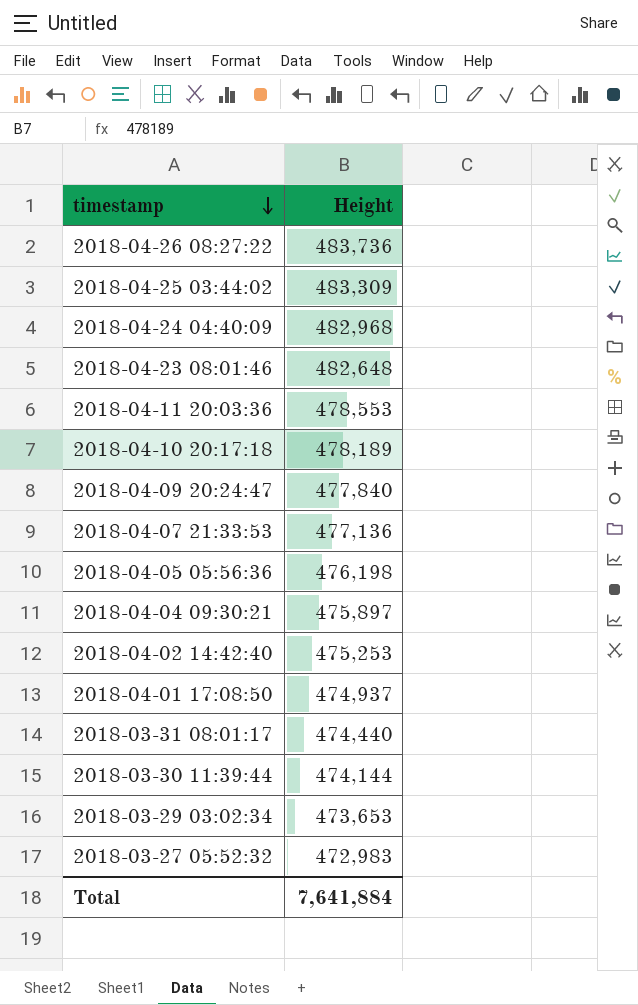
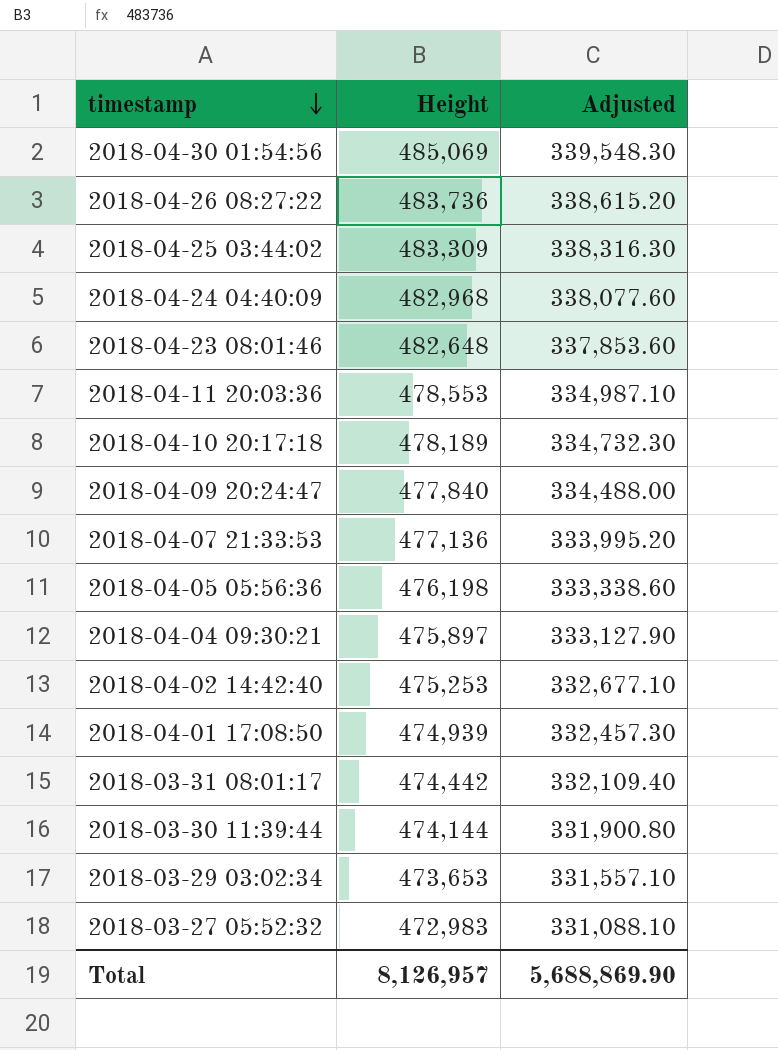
column Adjusted | formula: none -> [Height] * 0.7
row 2018-04-30 01:54:56: none -> 485,069 | 339,548.30
2018-04-01 17:08:50 | Height: 474,937 -> 474,939
2018-03-31 08:01:17 | Height: 474,440 -> 474,442
Total | Height: 7,641,884 -> 8,126,957

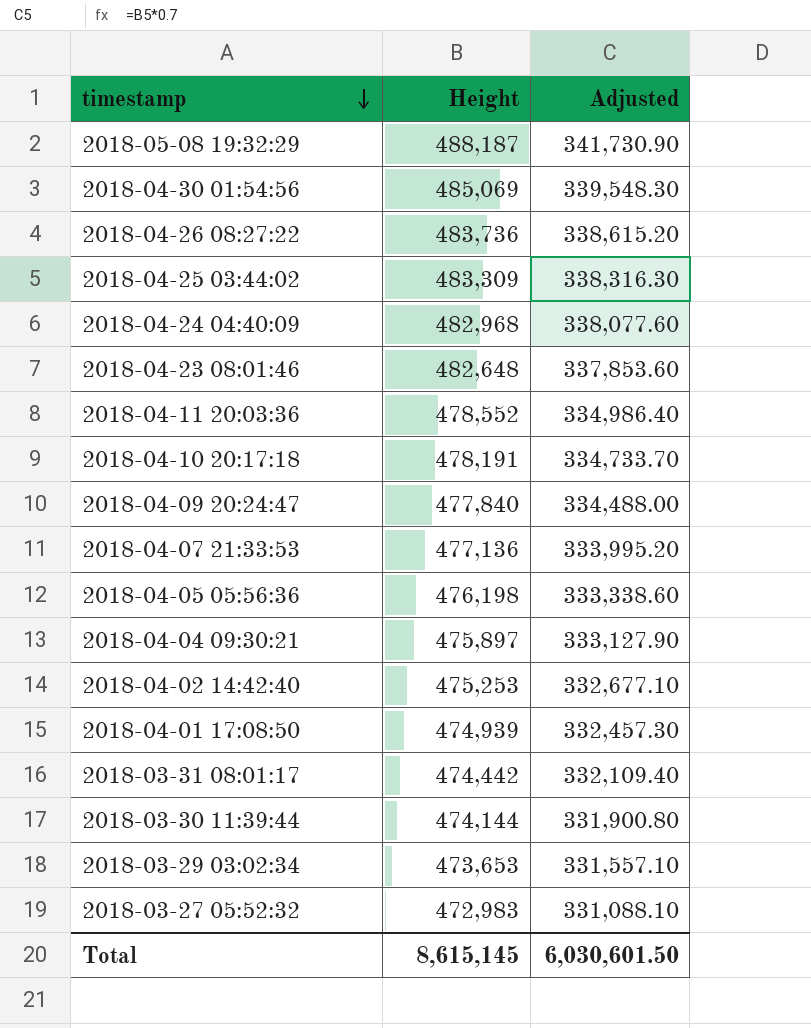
row 2018-05-08 19:32:29: none -> 488,187 | 341,730.90
2018-04-11 20:03:36 | Height: 478,553 -> 478,552
2018-04-11 20:03:36 | Adjusted: 334,987.10 -> 334,986.40
2018-04-10 20:17:18 | Height: 478,189 -> 478,191
2018-04-10 20:17:18 | Adjusted: 334,732.30 -> 334,733.70
Total | Height: 8,126,957 -> 8,615,145
Total | Adjusted: 5,688,869.90 -> 6,030,601.50

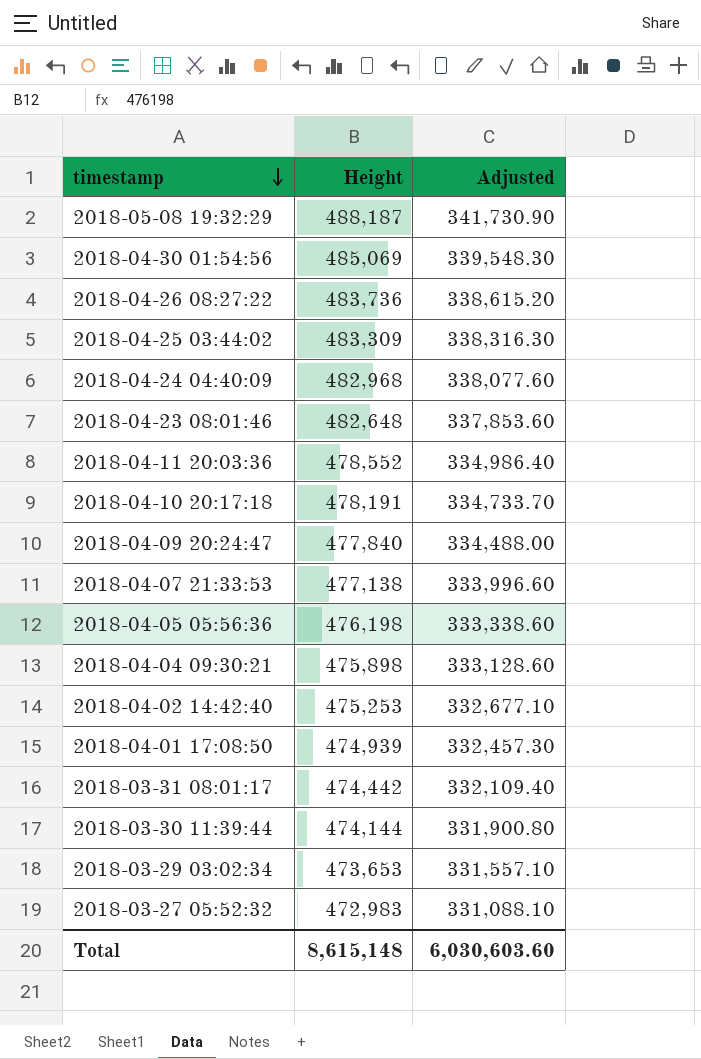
2018-04-07 21:33:53 | Height: 477,136 -> 477,138
2018-04-07 21:33:53 | Adjusted: 333,995.20 -> 333,996.60
2018-04-04 09:30:21 | Height: 475,897 -> 475,898
2018-04-04 09:30:21 | Adjusted: 333,127.90 -> 333,128.60
Total | Height: 8,615,145 -> 8,615,148
Total | Adjusted: 6,030,601.50 -> 6,030,603.60

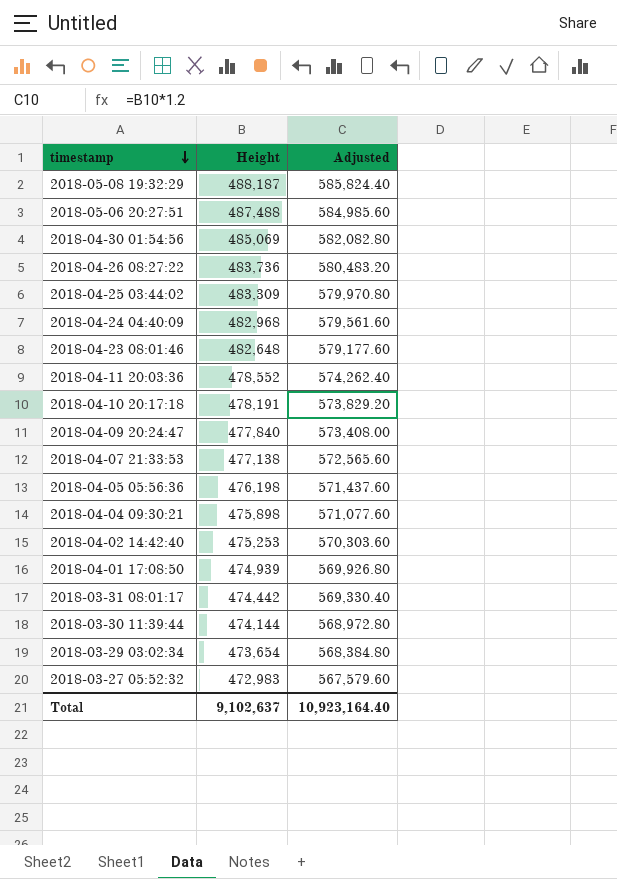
column Adjusted | formula: [Height] * 0.7 -> [Height] * 1.2
row 2018-05-06 20:27:51: none -> 487,488 | 584,985.60
2018-03-29 03:02:34 | Height: 473,653 -> 473,654
Total | Height: 8,615,148 -> 9,102,637
Total | Adjusted: 6,030,603.60 -> 10,923,164.40

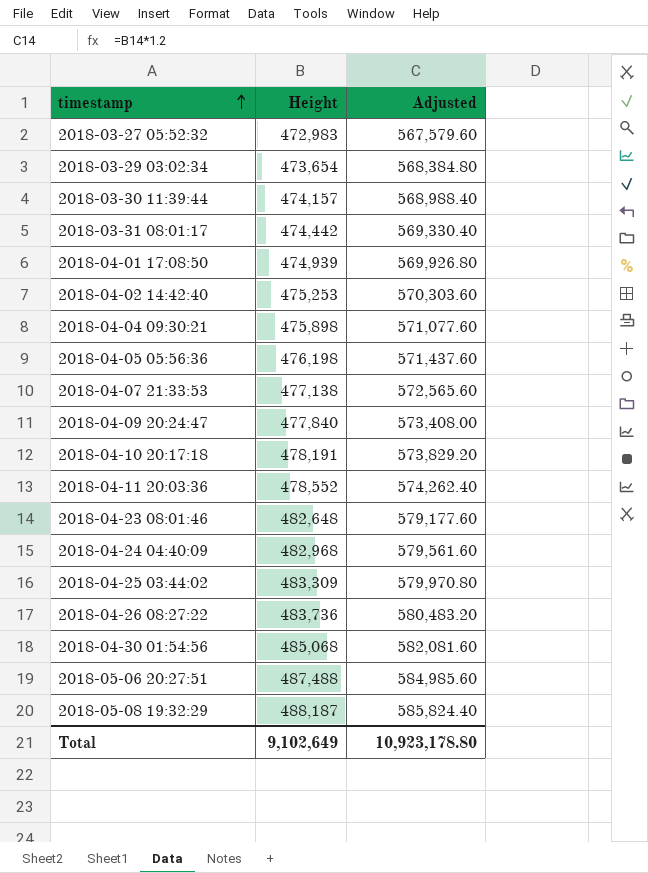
row order: timestamp descending -> timestamp ascending
2018-03-30 11:39:44 | Height: 474,144 -> 474,157
2018-03-30 11:39:44 | Adjusted: 568,972.80 -> 568,988.40
2018-04-30 01:54:56 | Height: 485,069 -> 485,068
2018-04-30 01:54:56 | Adjusted: 582,082.80 -> 582,081.60
Total | Height: 9,102,637 -> 9,102,649
Total | Adjusted: 10,923,164.40 -> 10,923,178.80

